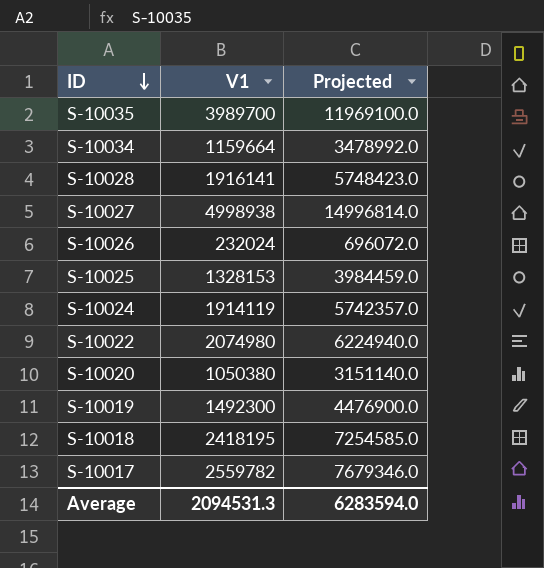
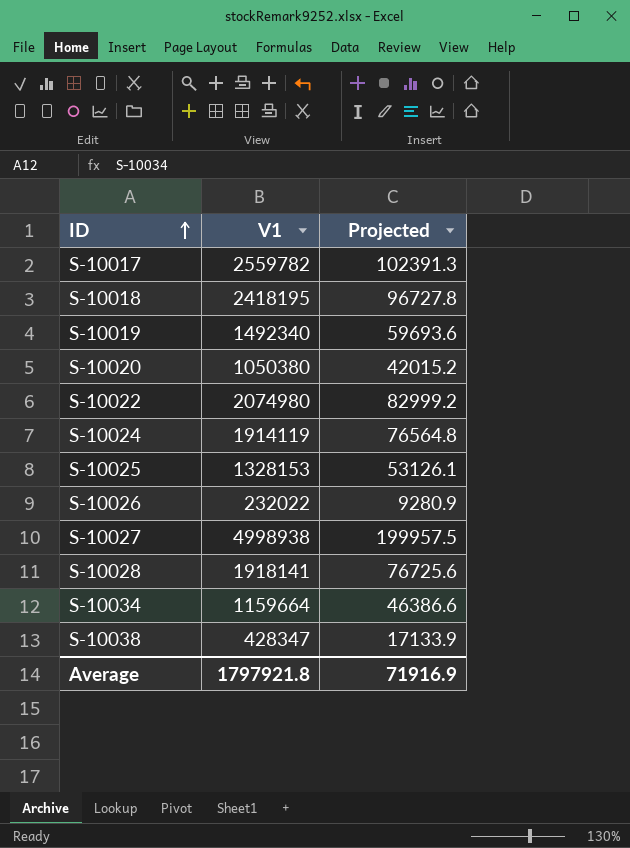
row order: ID descending -> ID ascending
column Projected | formula: [V1] * 3 -> [V1] * 0.04
row S-10035: 3989700 | 11969100.0 -> none
S-10019 | V1: 1492300 -> 1492340
S-10026 | V1: 232024 -> 232022
S-10028 | V1: 1916141 -> 1918141
row S-10038: none -> 428347 | 17133.9
Average | V1: 2094531.3 -> 1797921.8
Average | Projected: 6283594.0 -> 71916.9

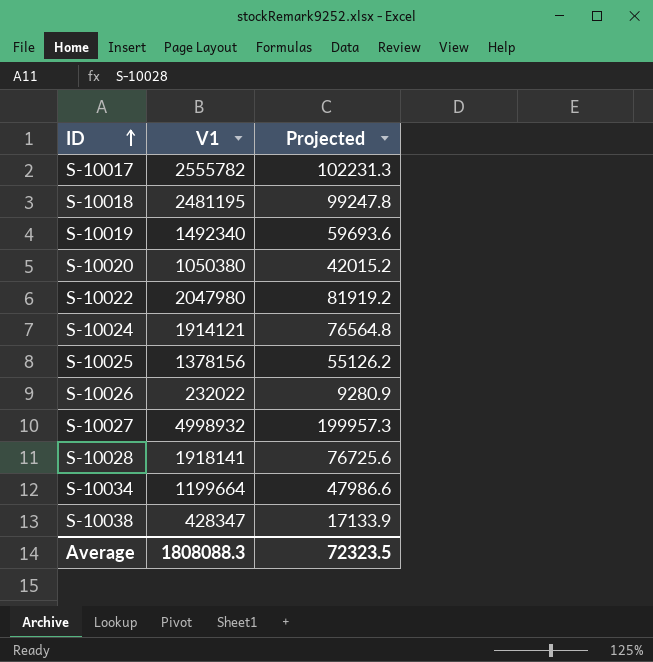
S-10017 | V1: 2559782 -> 2555782
S-10017 | Projected: 102391.3 -> 102231.3
S-10018 | V1: 2418195 -> 2481195
S-10018 | Projected: 96727.8 -> 99247.8
S-10022 | V1: 2074980 -> 2047980
S-10022 | Projected: 82999.2 -> 81919.2
S-10024 | V1: 1914119 -> 1914121
S-10025 | V1: 1328153 -> 1378156
S-10025 | Projected: 53126.1 -> 55126.2
S-10027 | V1: 4998938 -> 4998932
S-10027 | Projected: 199957.5 -> 199957.3
S-10034 | V1: 1159664 -> 1199664
S-10034 | Projected: 46386.6 -> 47986.6
Average | V1: 1797921.8 -> 1808088.3
Average | Projected: 71916.9 -> 72323.5

